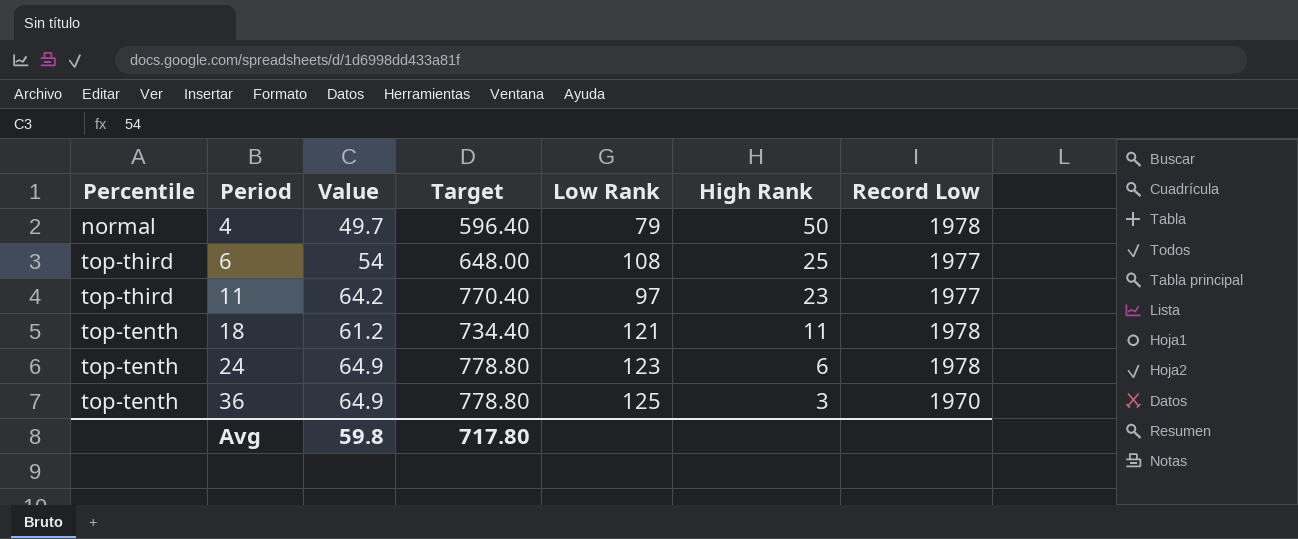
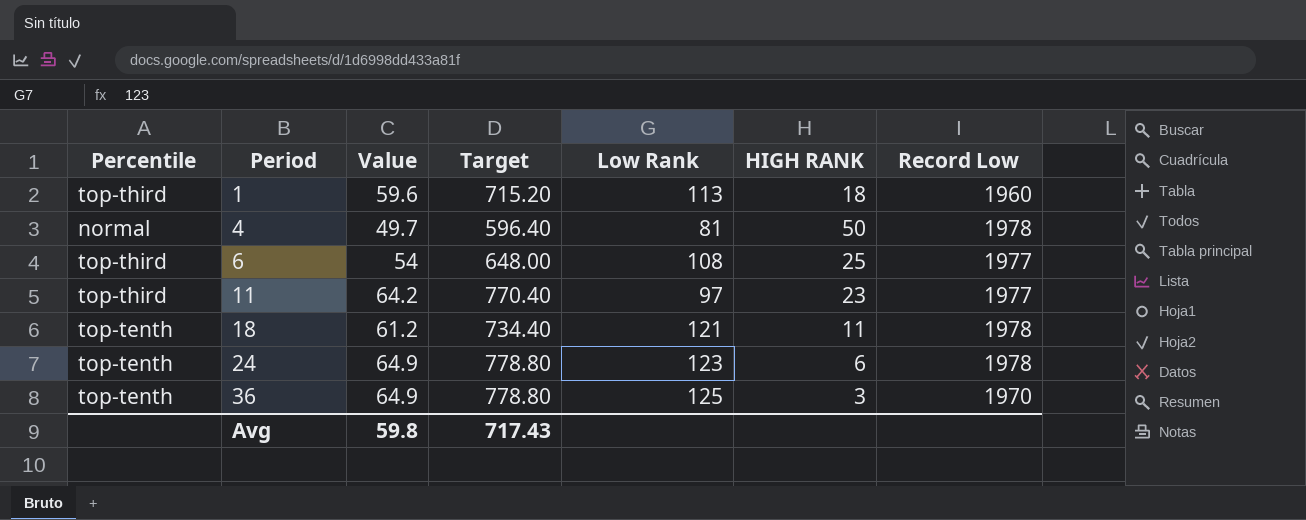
column name: High Rank -> HIGH RANK
row 1: none -> top-third | 59.6 | 715.20 | 113 | 18 | 1960
4 | Low Rank: 79 -> 81
Avg | Target: 717.80 -> 717.43

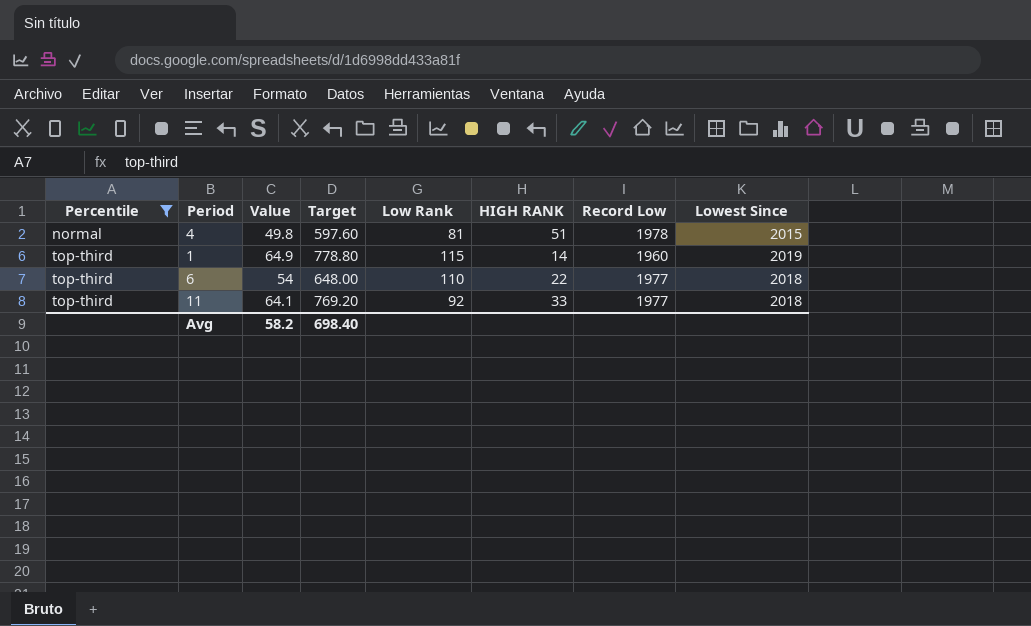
filter: none -> Percentile != top-tenth
row order: Period ascending -> Percentile ascending
column Lowest Since | position: none -> 8
4 | Value: 49.7 -> 49.8
4 | Target: 596.40 -> 597.60
4 | HIGH RANK: 50 -> 51
1 | Value: 59.6 -> 64.9
1 | Target: 715.20 -> 778.80
1 | Low Rank: 113 -> 115
1 | HIGH RANK: 18 -> 14
6 | Low Rank: 108 -> 110
6 | HIGH RANK: 25 -> 22
11 | Value: 64.2 -> 64.1
11 | Target: 770.40 -> 769.20
11 | Low Rank: 97 -> 92
11 | HIGH RANK: 23 -> 33
Avg | Value: 59.8 -> 58.2
Avg | Target: 717.43 -> 698.40

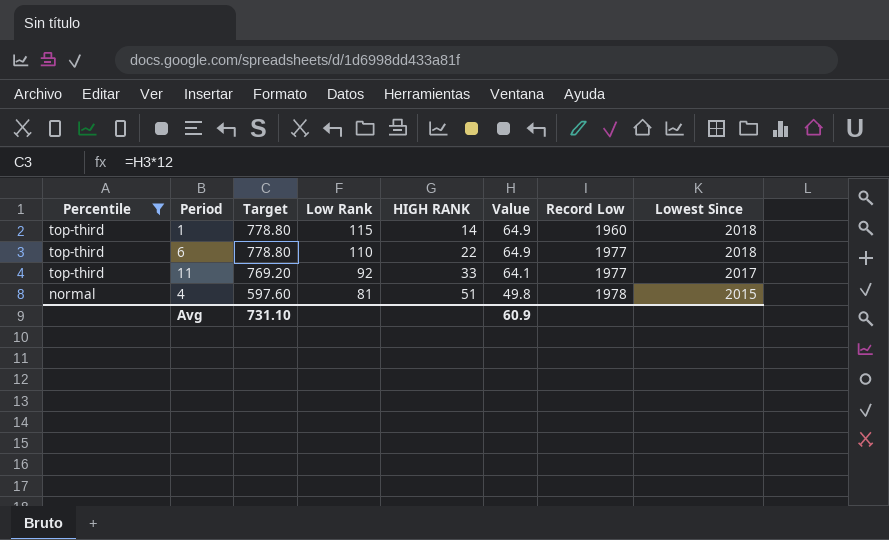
row order: Percentile ascending -> Percentile descending
column Value | position: 3 -> 6
1 | Lowest Since: 2019 -> 2018
6 | Target: 648.00 -> 778.80
6 | Value: 54 -> 64.9
11 | Lowest Since: 2018 -> 2017
Avg | Target: 698.40 -> 731.10
Avg | Value: 58.2 -> 60.9

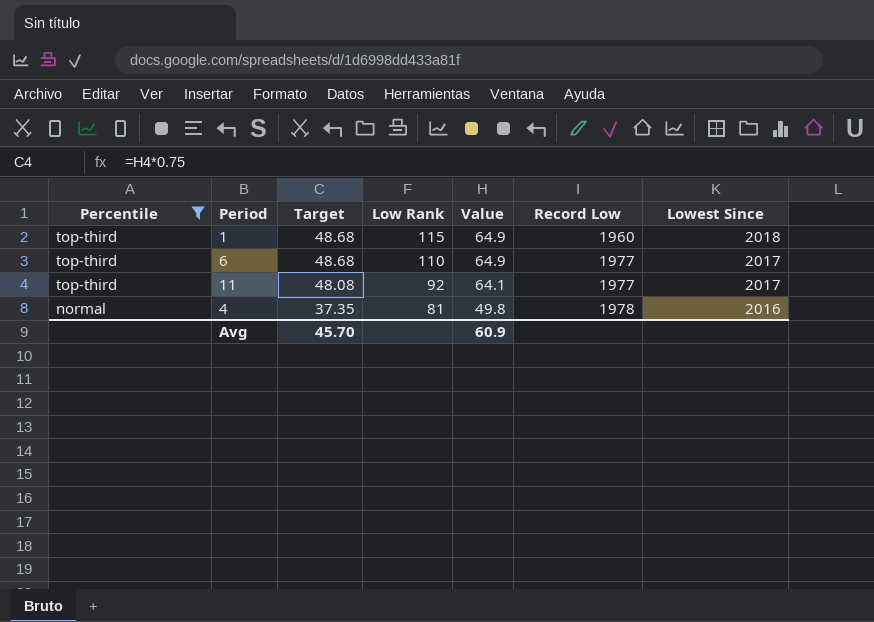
column HIGH RANK | position: 5 -> none
column Target | formula: [Value] * 12 -> [Value] * 0.75
6 | Lowest Since: 2018 -> 2017
4 | Lowest Since: 2015 -> 2016
Avg | Target: 731.10 -> 45.70

